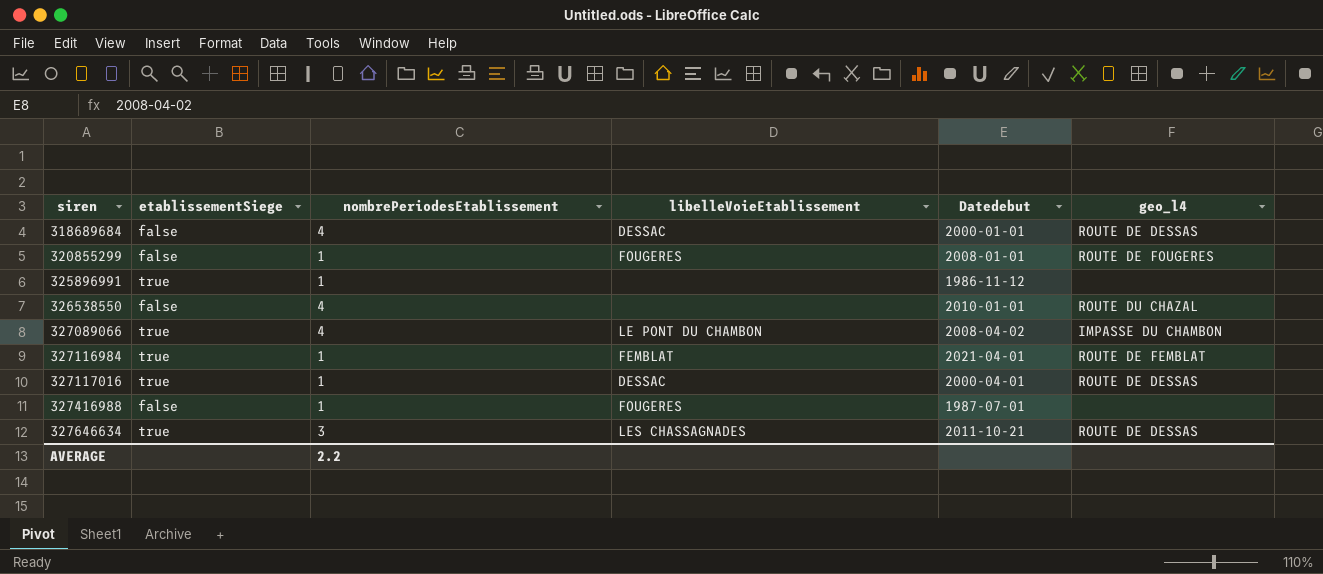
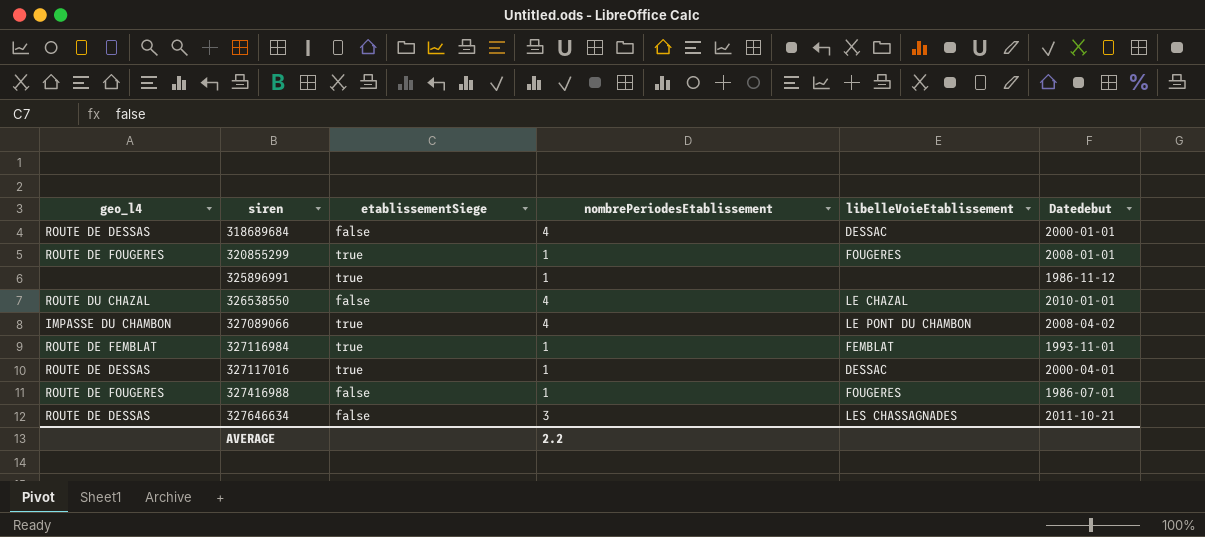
column geo_l4 | position: 6 -> 1
320855299 | etablissementSiege: false -> true
326538550 | libelleVoieEtablissement: none -> LE CHAZAL
327116984 | Datedebut: 2021-04-01 -> 1993-11-01
327416988 | geo_l4: none -> ROUTE DE FOUGERES
327416988 | Datedebut: 1987-07-01 -> 1986-07-01
327646634 | etablissementSiege: true -> false

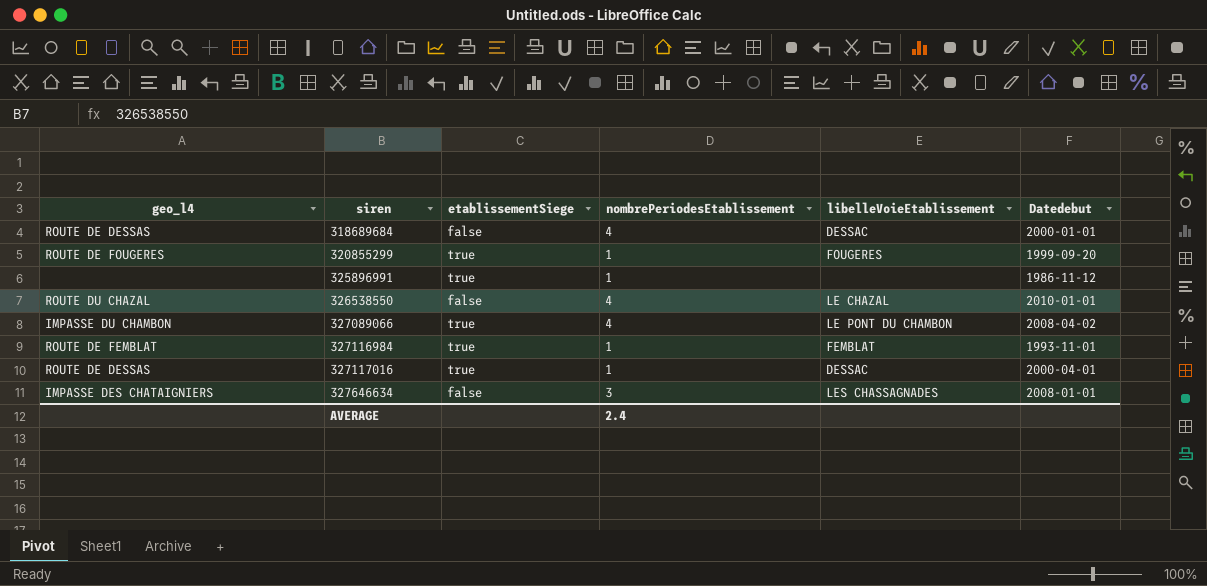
row 327416988: ROUTE DE FOUGERES | false | 1 | FOUGERES | 1986-07-01 -> none
320855299 | Datedebut: 2008-01-01 -> 1999-09-20
327646634 | geo_l4: ROUTE DE DESSAS -> IMPASSE DES CHATAIGNIERS
327646634 | Datedebut: 2011-10-21 -> 2008-01-01
AVERAGE | nombrePeriodesEtablissement: 2.2 -> 2.4

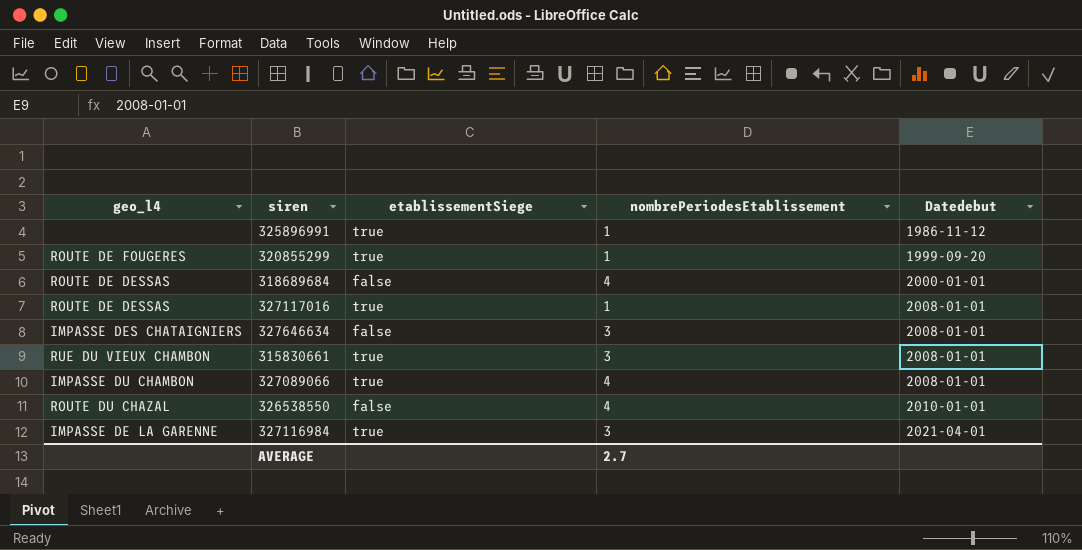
row order: siren ascending -> Datedebut ascending
column libelleVoieEtablissement | position: 5 -> none
327117016 | Datedebut: 2000-04-01 -> 2008-01-01
row 315830661: none -> RUE DU VIEUX CHAMBON | true | 3 | 2008-01-01
327089066 | Datedebut: 2008-04-02 -> 2008-01-01
327116984 | geo_l4: ROUTE DE FEMBLAT -> IMPASSE DE LA GARENNE
327116984 | nombrePeriodesEtablissement: 1 -> 3
327116984 | Datedebut: 1993-11-01 -> 2021-04-01
AVERAGE | nombrePeriodesEtablissement: 2.4 -> 2.7

